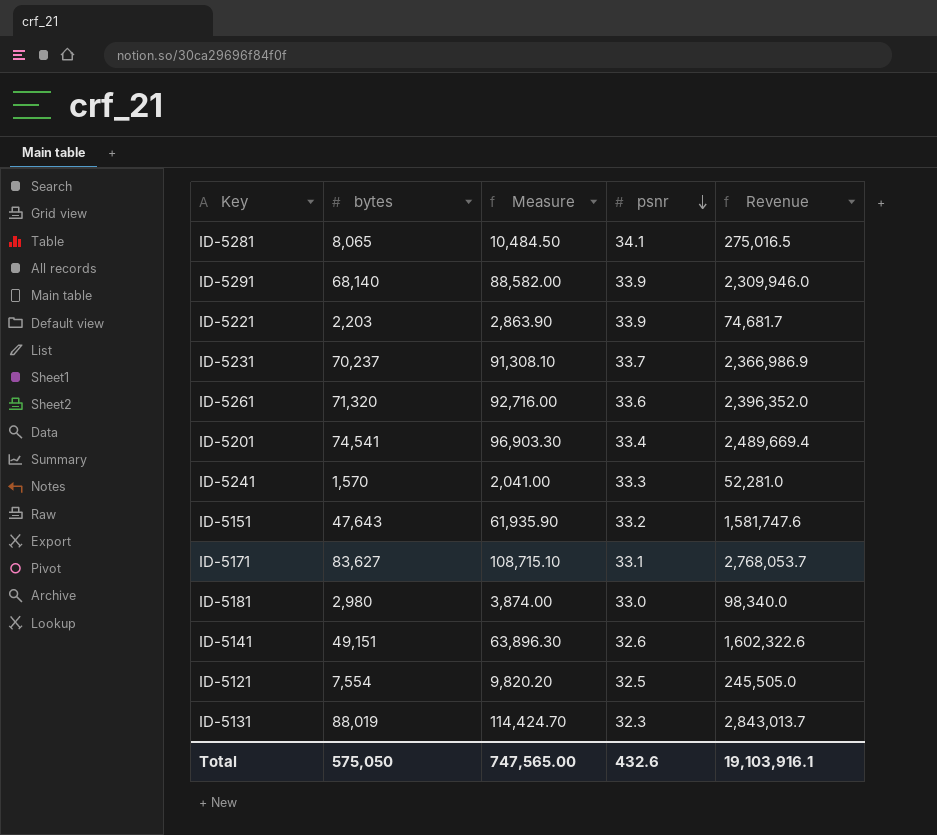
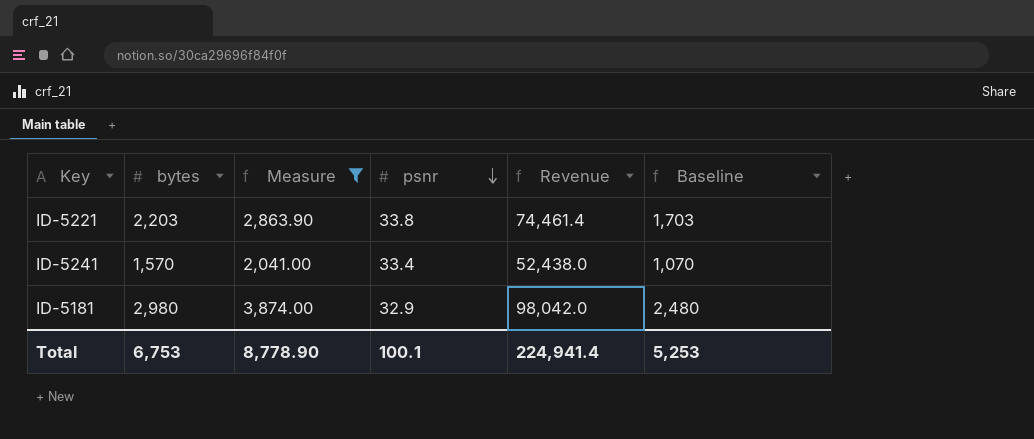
filter: none -> Measure <= 3,874.00
column Baseline | formula: none -> [bytes] - 500
ID-5221 | psnr: 33.9 -> 33.8
ID-5221 | Revenue: 74,681.7 -> 74,461.4
ID-5241 | psnr: 33.3 -> 33.4
ID-5241 | Revenue: 52,281.0 -> 52,438.0
ID-5181 | psnr: 33.0 -> 32.9
ID-5181 | Revenue: 98,340.0 -> 98,042.0
Total | bytes: 575,050 -> 6,753
Total | Measure: 747,565.00 -> 8,778.90
Total | psnr: 432.6 -> 100.1
Total | Revenue: 19,103,916.1 -> 224,941.4

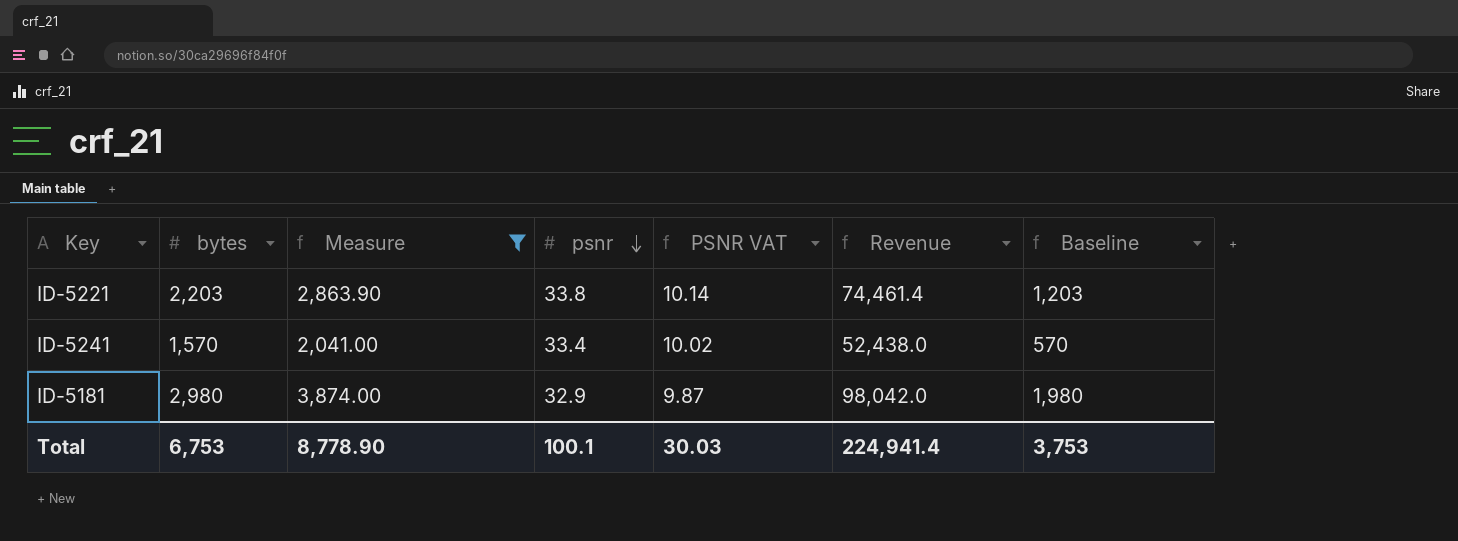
column PSNR VAT | formula: none -> [psnr] * 0.3
column Baseline | formula: [bytes] - 500 -> [bytes] - 1000
Total | Baseline: 5,253 -> 3,753

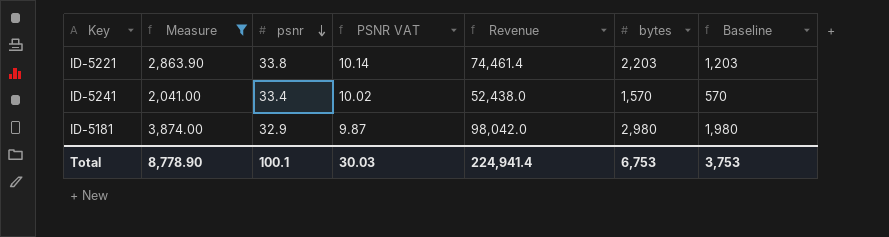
column bytes | position: 2 -> 6

